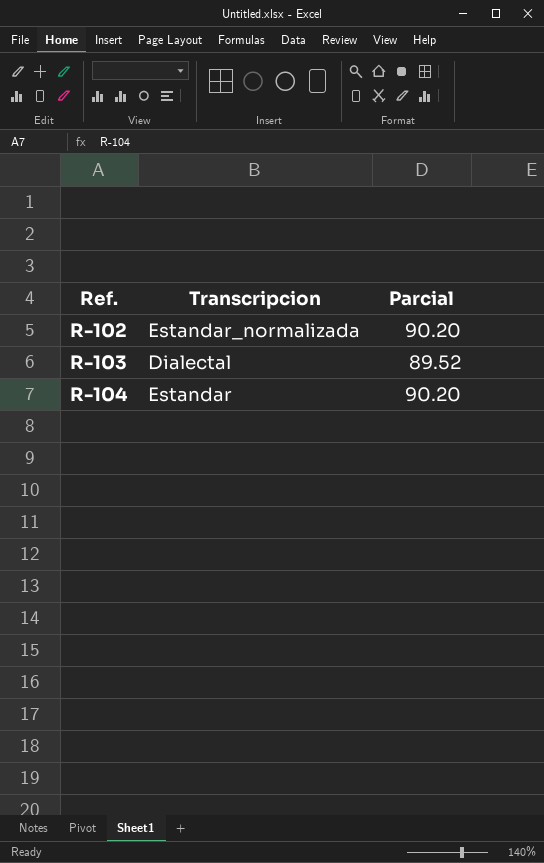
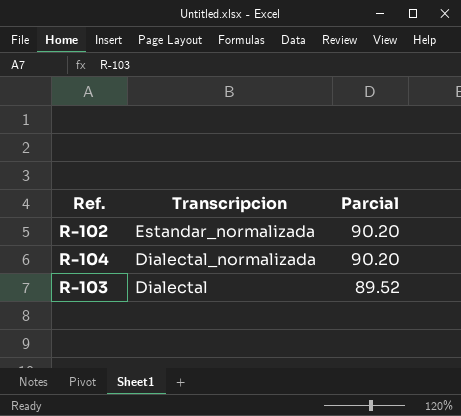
row order: Ref. ascending -> Transcripcion descending
R-104 | Transcripcion: Estandar -> Dialectal_normalizada

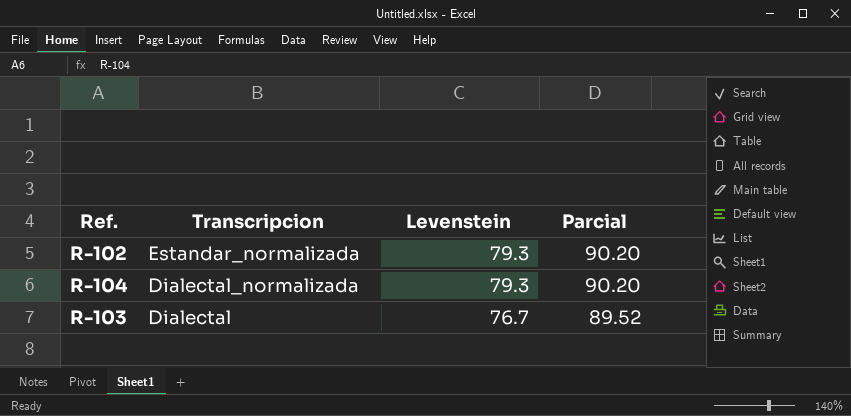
column Levenstein | position: none -> 3

